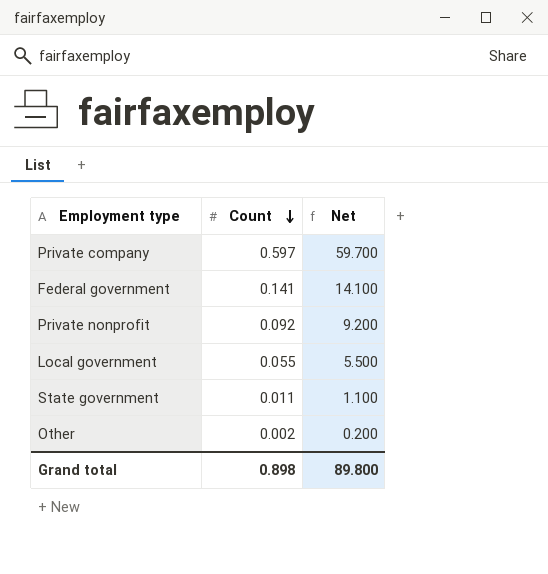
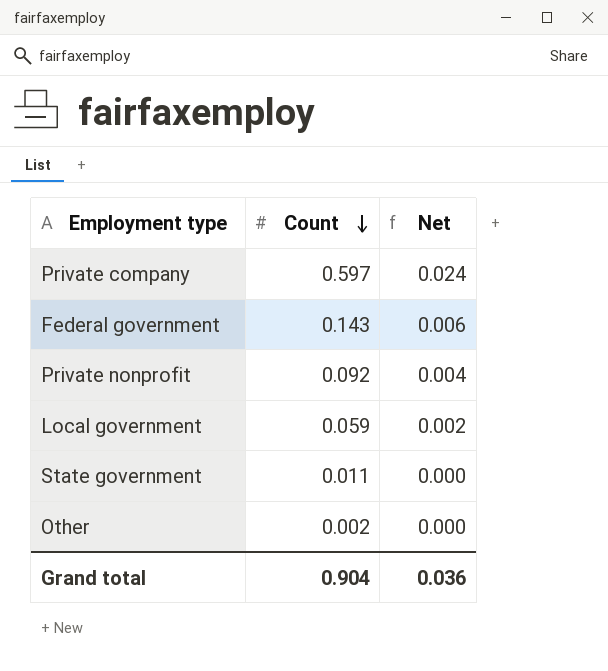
column Net | formula: [Count] * 100 -> [Count] * 0.04
Federal government | Count: 0.141 -> 0.143
Local government | Count: 0.055 -> 0.059
Grand total | Count: 0.898 -> 0.904
Grand total | Net: 89.800 -> 0.036

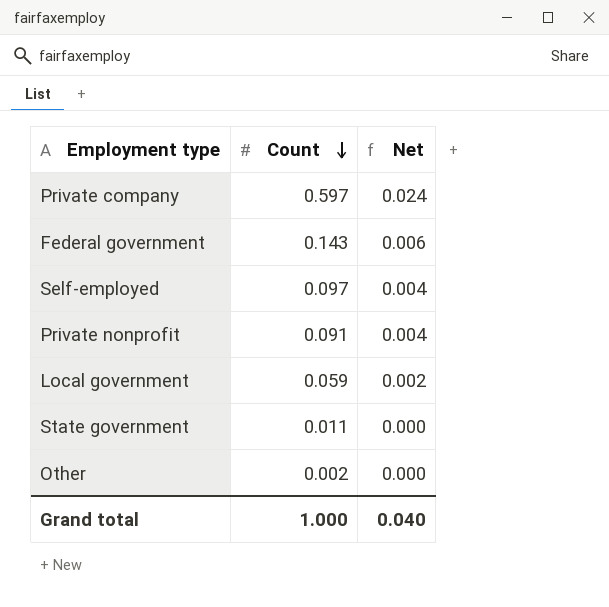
row Self-employed: none -> 0.097 | 0.004
Private nonprofit | Count: 0.092 -> 0.091
Grand total | Count: 0.904 -> 1.000
Grand total | Net: 0.036 -> 0.040

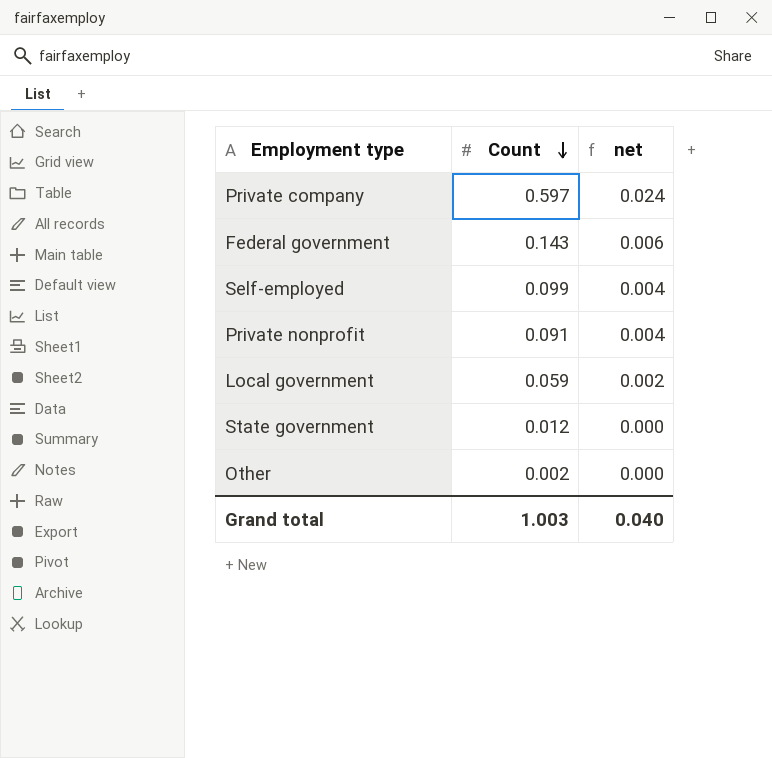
column name: Net -> net
Self-employed | Count: 0.097 -> 0.099
State government | Count: 0.011 -> 0.012
Grand total | Count: 1.000 -> 1.003

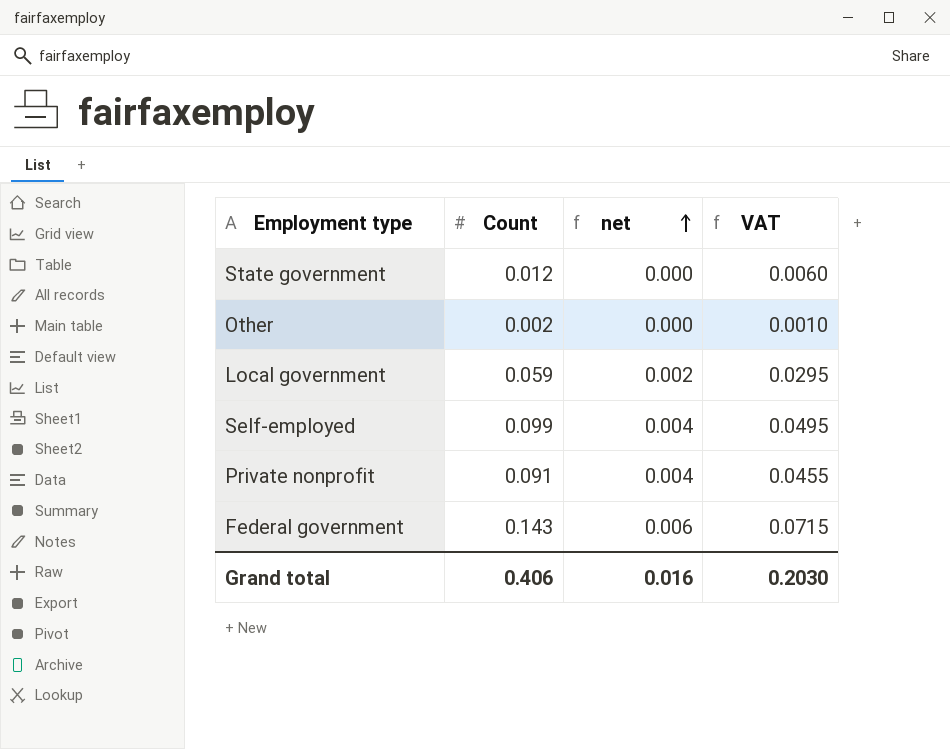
row order: Count descending -> net ascending
column VAT | formula: none -> [Count] * 0.5
row Private company: 0.597 | 0.024 -> none
Grand total | Count: 1.003 -> 0.406
Grand total | net: 0.040 -> 0.016

